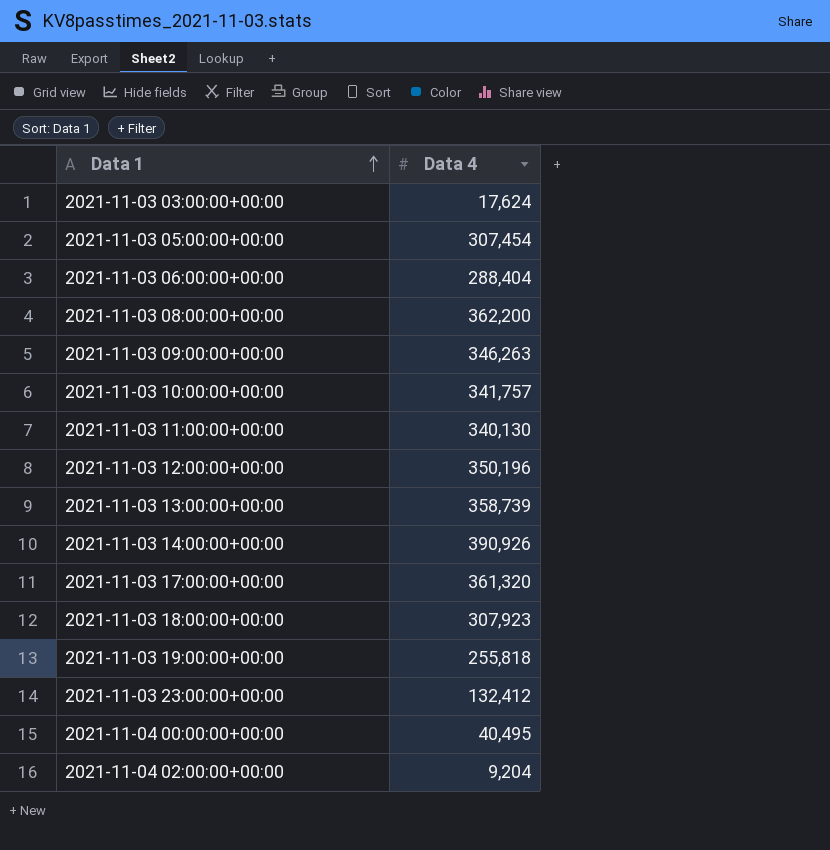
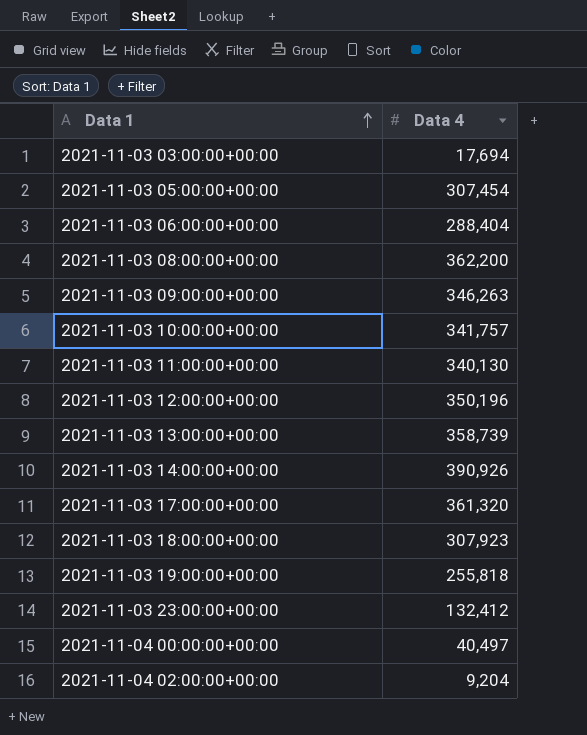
2021-11-03 03:00:00+00:00 | Data 4: 17,624 -> 17,694
2021-11-04 00:00:00+00:00 | Data 4: 40,495 -> 40,497

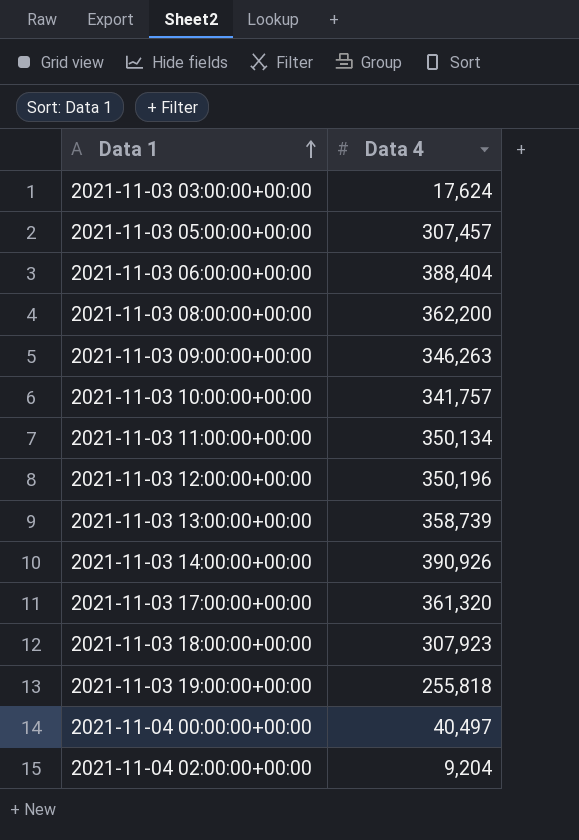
row 2021-11-03 23:00:00+00:00: 132,412 -> none
2021-11-03 03:00:00+00:00 | Data 4: 17,694 -> 17,624
2021-11-03 05:00:00+00:00 | Data 4: 307,454 -> 307,457
2021-11-03 06:00:00+00:00 | Data 4: 288,404 -> 388,404
2021-11-03 11:00:00+00:00 | Data 4: 340,130 -> 350,134

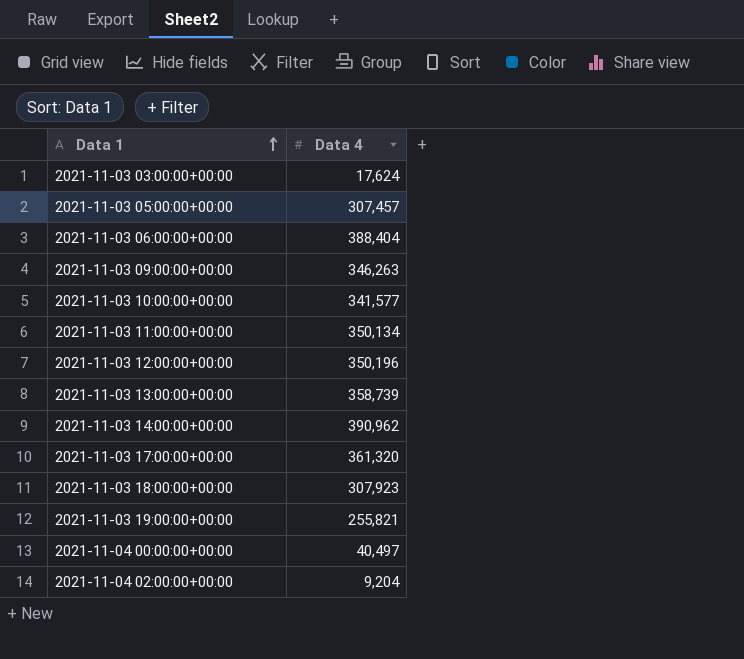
row 2021-11-03 08:00:00+00:00: 362,200 -> none
2021-11-03 10:00:00+00:00 | Data 4: 341,757 -> 341,577
2021-11-03 14:00:00+00:00 | Data 4: 390,926 -> 390,962
2021-11-03 19:00:00+00:00 | Data 4: 255,818 -> 255,821

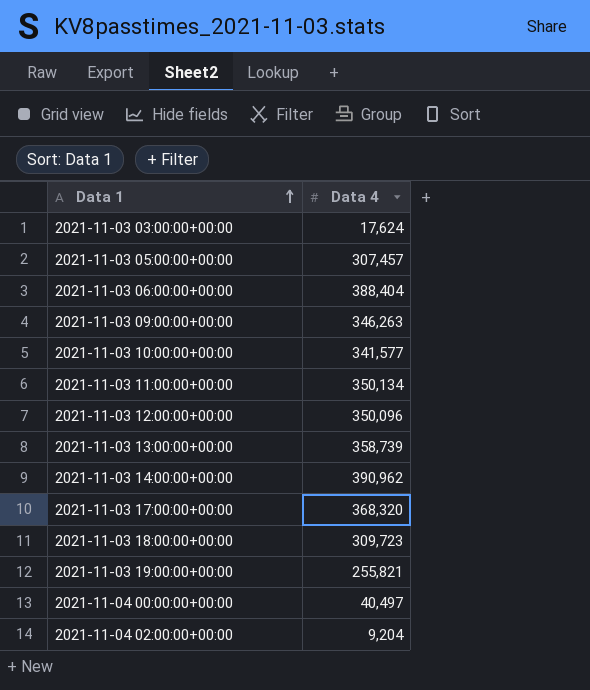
2021-11-03 12:00:00+00:00 | Data 4: 350,196 -> 350,096
2021-11-03 17:00:00+00:00 | Data 4: 361,320 -> 368,320
2021-11-03 18:00:00+00:00 | Data 4: 307,923 -> 309,723

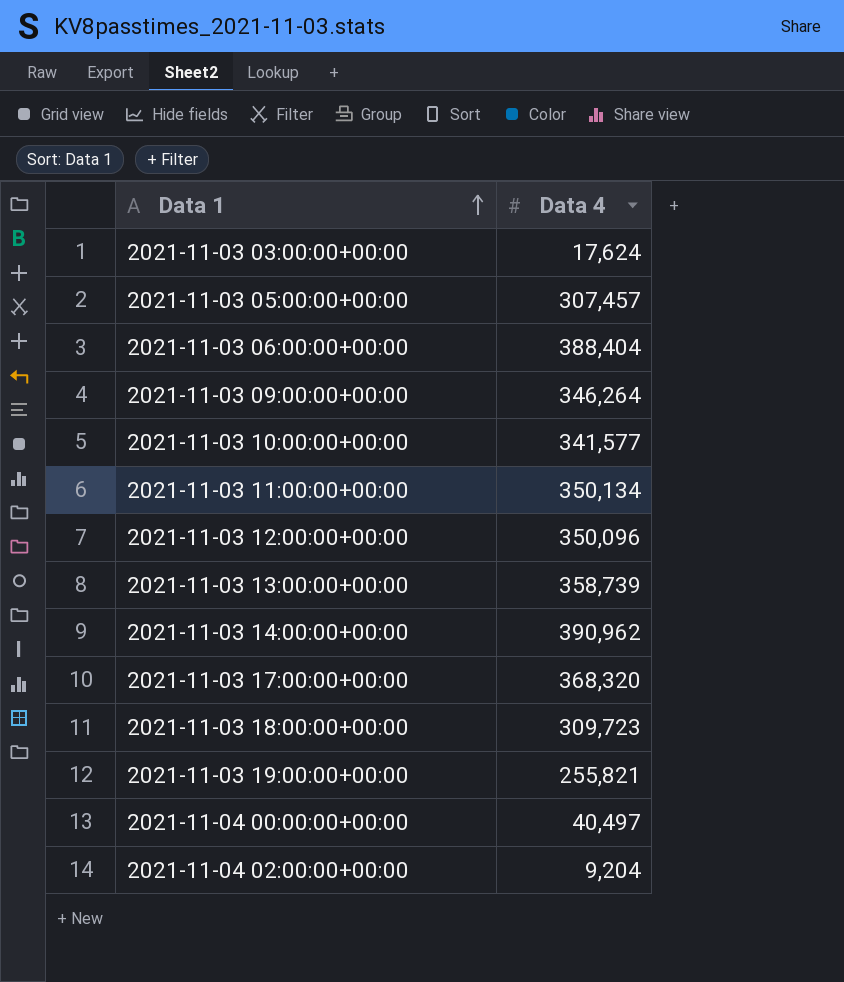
2021-11-03 09:00:00+00:00 | Data 4: 346,263 -> 346,264

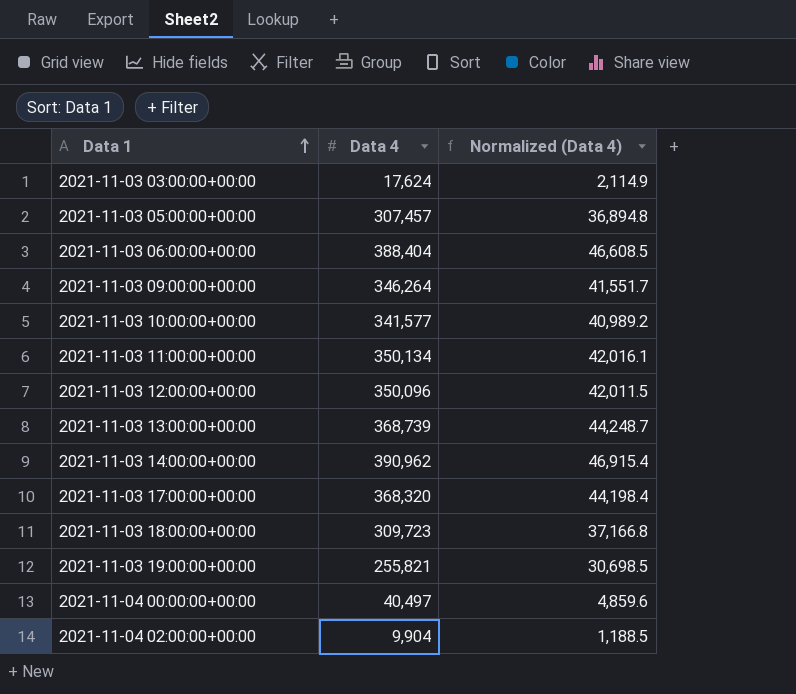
column Normalized (Data 4) | formula: none -> [Data 4] * 0.12
2021-11-03 13:00:00+00:00 | Data 4: 358,739 -> 368,739
2021-11-04 02:00:00+00:00 | Data 4: 9,204 -> 9,904

